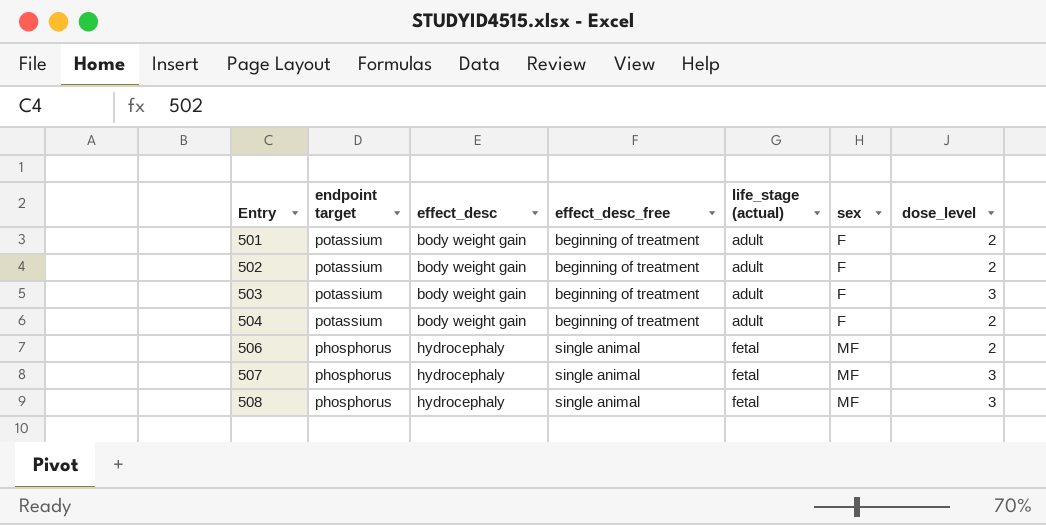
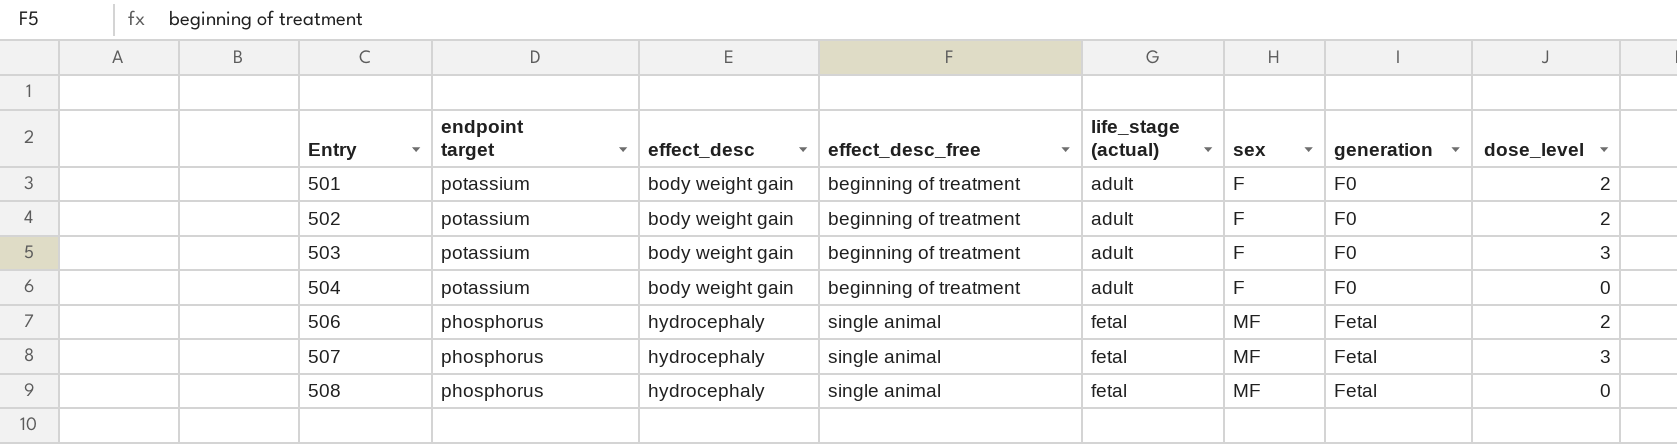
column generation | position: none -> 7
504 | dose_level: 2 -> 0
508 | dose_level: 3 -> 0

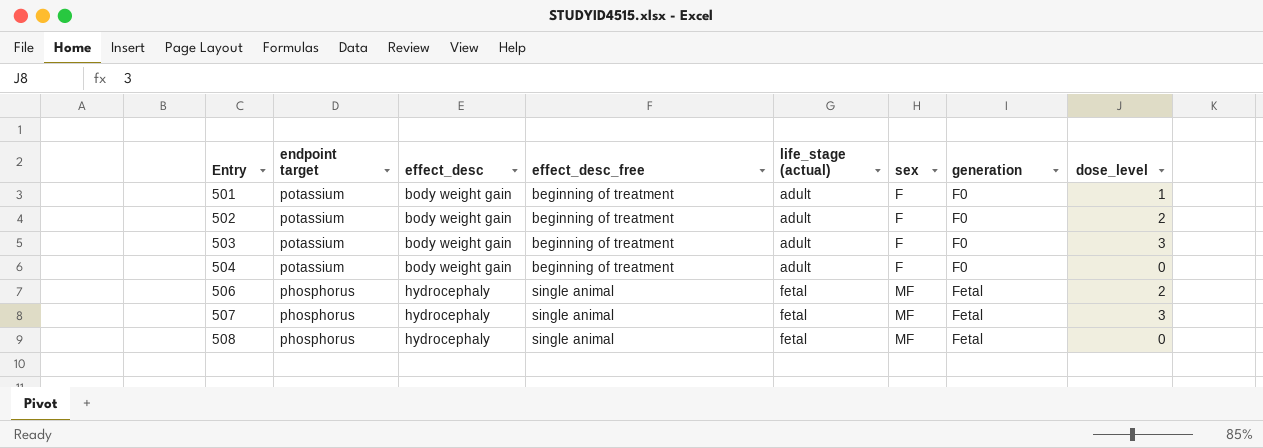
501 | dose_level: 2 -> 1

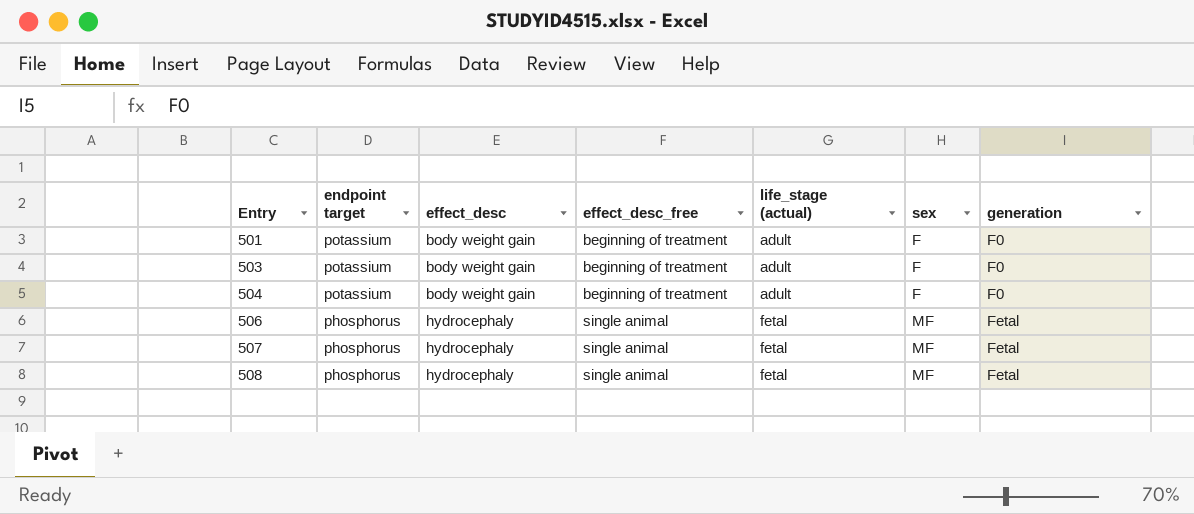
column dose_level | position: 8 -> none
row 502: potassium | body weight gain | beginning of treatment | adult | F | F0 | 2 -> none

